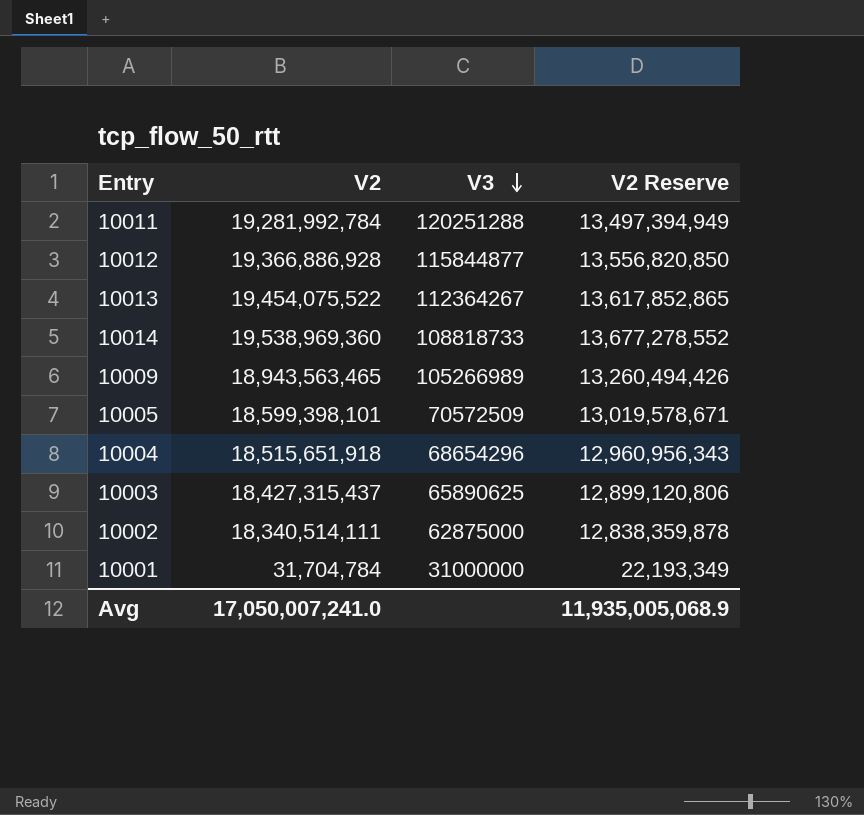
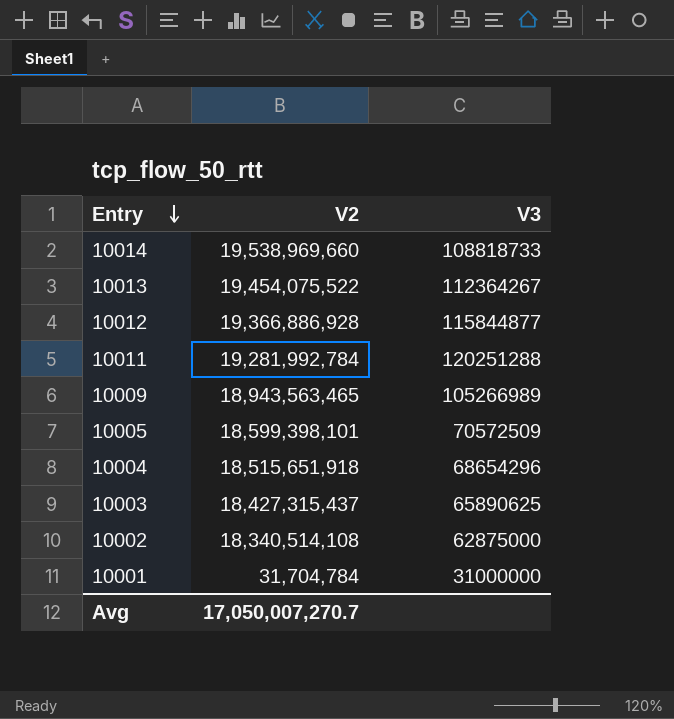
row order: V3 descending -> Entry descending
column V2 Reserve | formula: [V2] * 0.7 -> none
10014 | V2: 19,538,969,360 -> 19,538,969,660
10002 | V2: 18,340,514,111 -> 18,340,514,108
Avg | V2: 17,050,007,241.0 -> 17,050,007,270.7

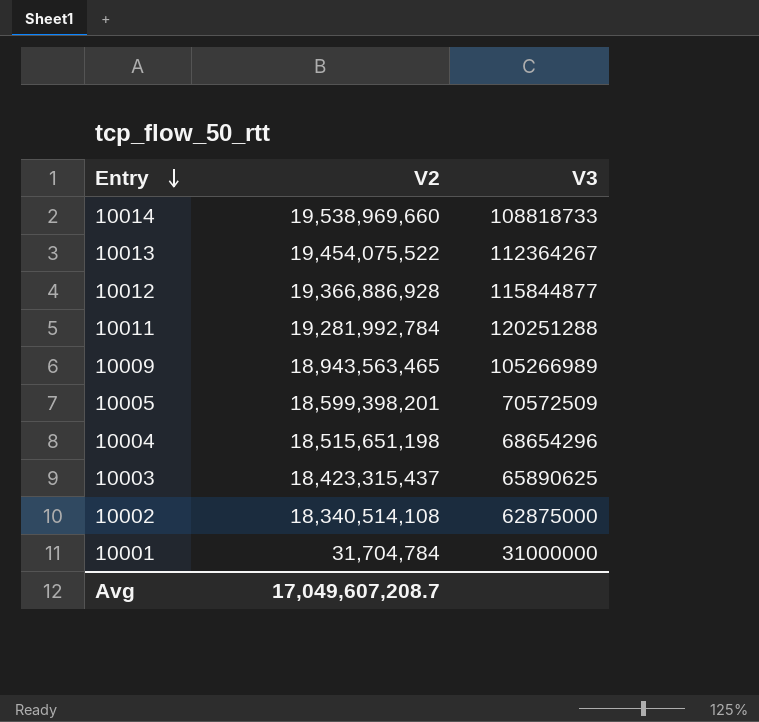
10005 | V2: 18,599,398,101 -> 18,599,398,201
10004 | V2: 18,515,651,918 -> 18,515,651,198
10003 | V2: 18,427,315,437 -> 18,423,315,437
Avg | V2: 17,050,007,270.7 -> 17,049,607,208.7

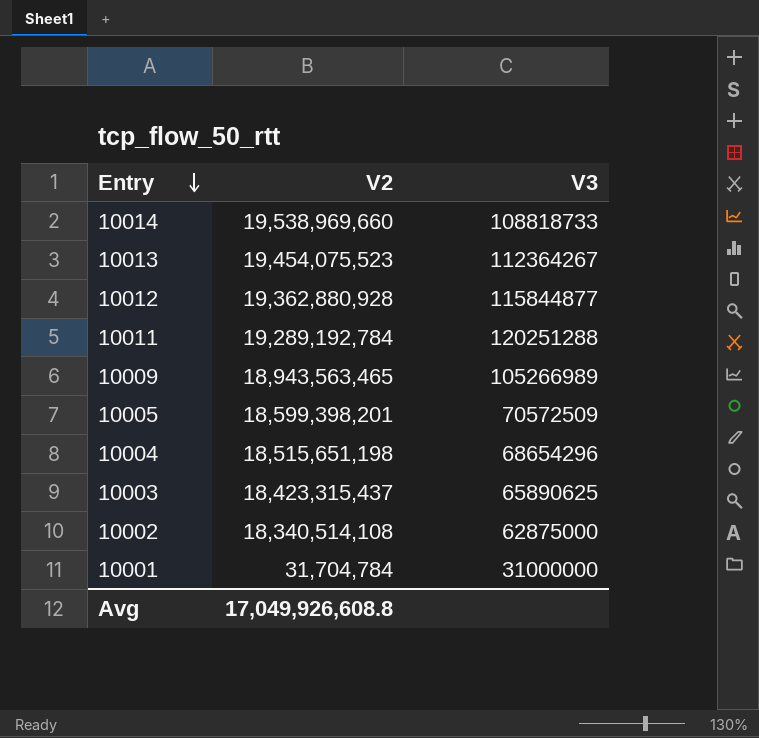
10013 | V2: 19,454,075,522 -> 19,454,075,523
10012 | V2: 19,366,886,928 -> 19,362,880,928
10011 | V2: 19,281,992,784 -> 19,289,192,784
Avg | V2: 17,049,607,208.7 -> 17,049,926,608.8

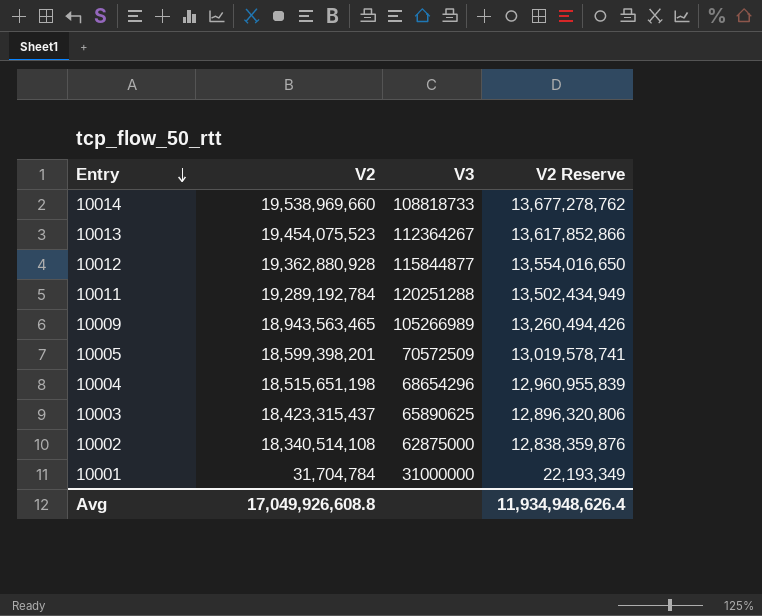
column V2 Reserve | formula: none -> [V2] * 0.7

